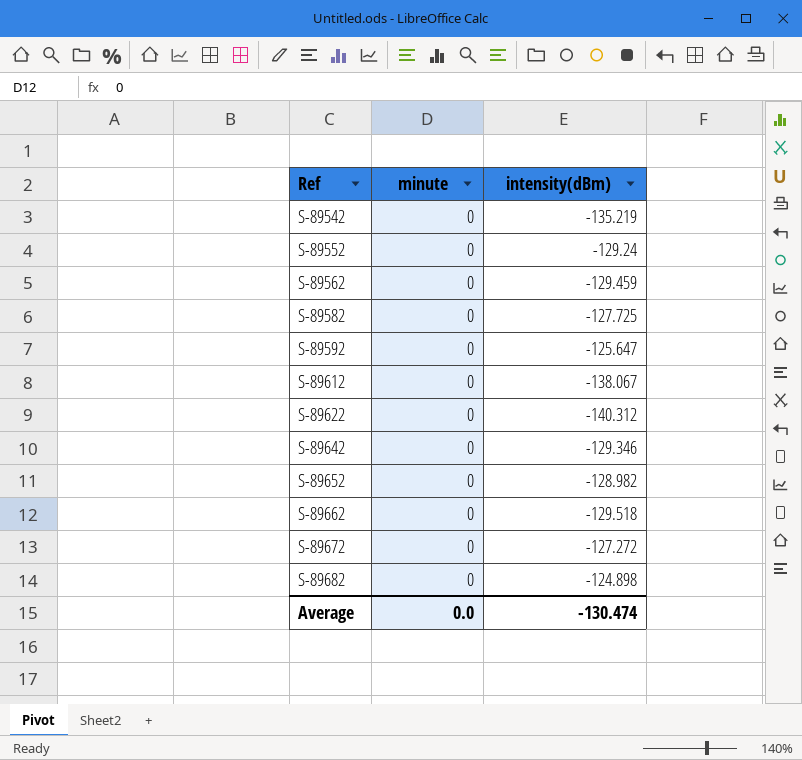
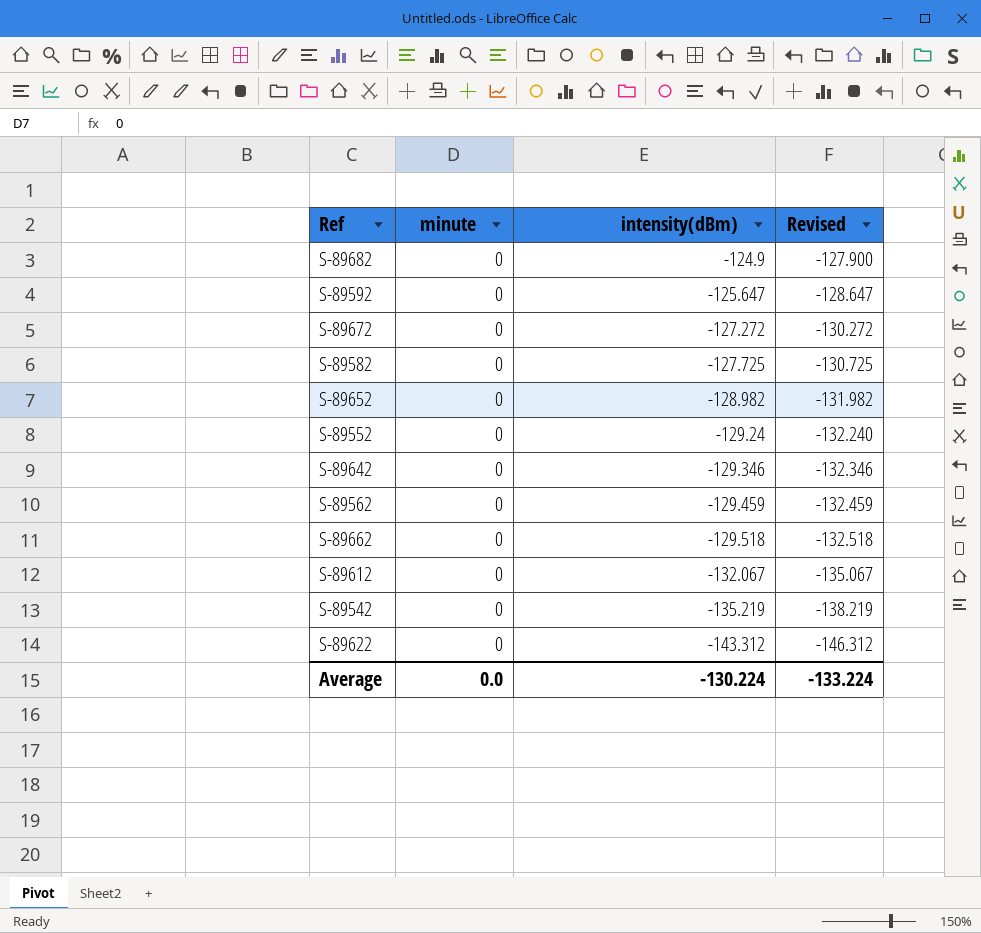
row order: Ref ascending -> intensity(dBm) descending
column Revised | formula: none -> [intensity(dBm)] - 3
S-89682 | intensity(dBm): -124.898 -> -124.9
S-89612 | intensity(dBm): -138.067 -> -132.067
S-89622 | intensity(dBm): -140.312 -> -143.312
Average | intensity(dBm): -130.474 -> -130.224

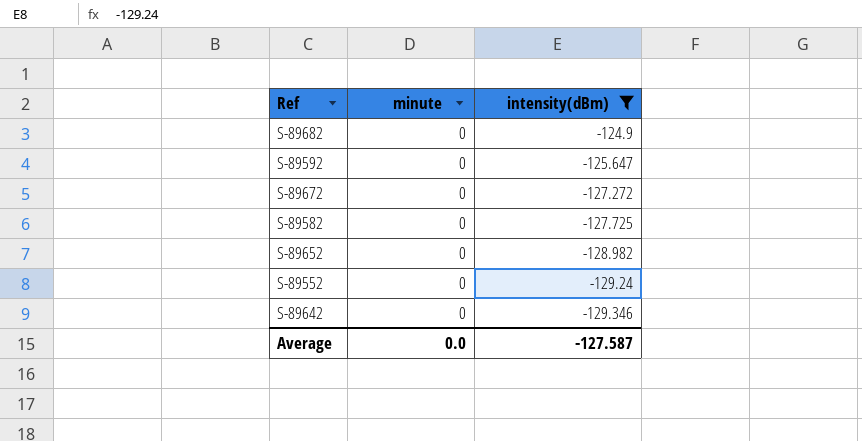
filter: none -> intensity(dBm) >= -129.346
column Revised | formula: [intensity(dBm)] - 3 -> none
Average | intensity(dBm): -130.224 -> -127.587

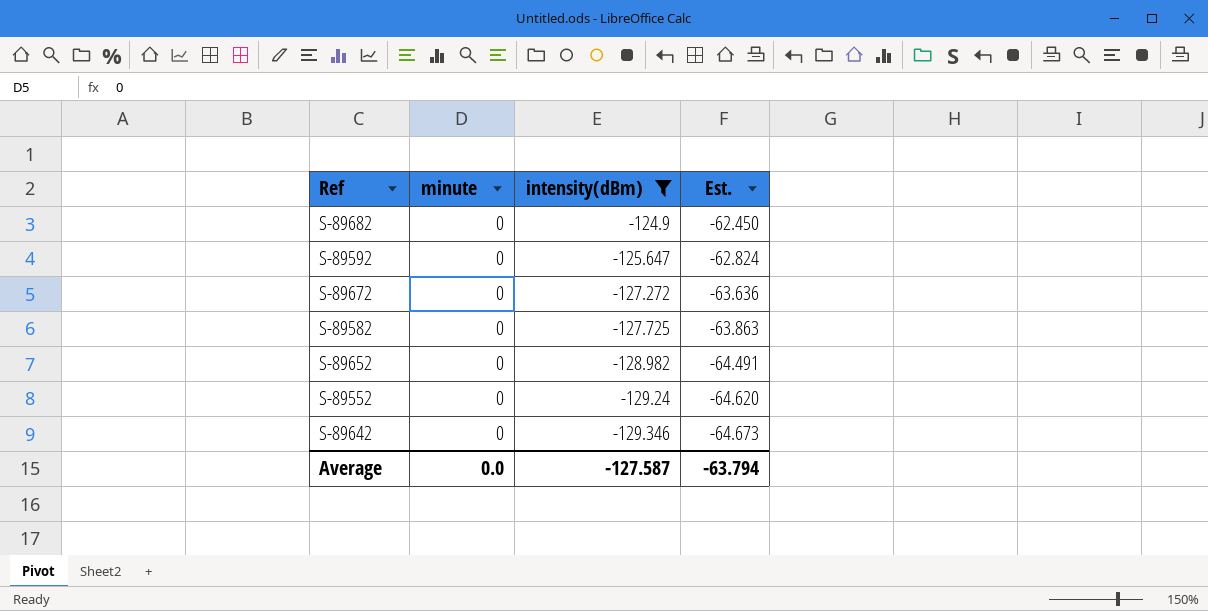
column Est. | formula: none -> [intensity(dBm)] * 0.5

